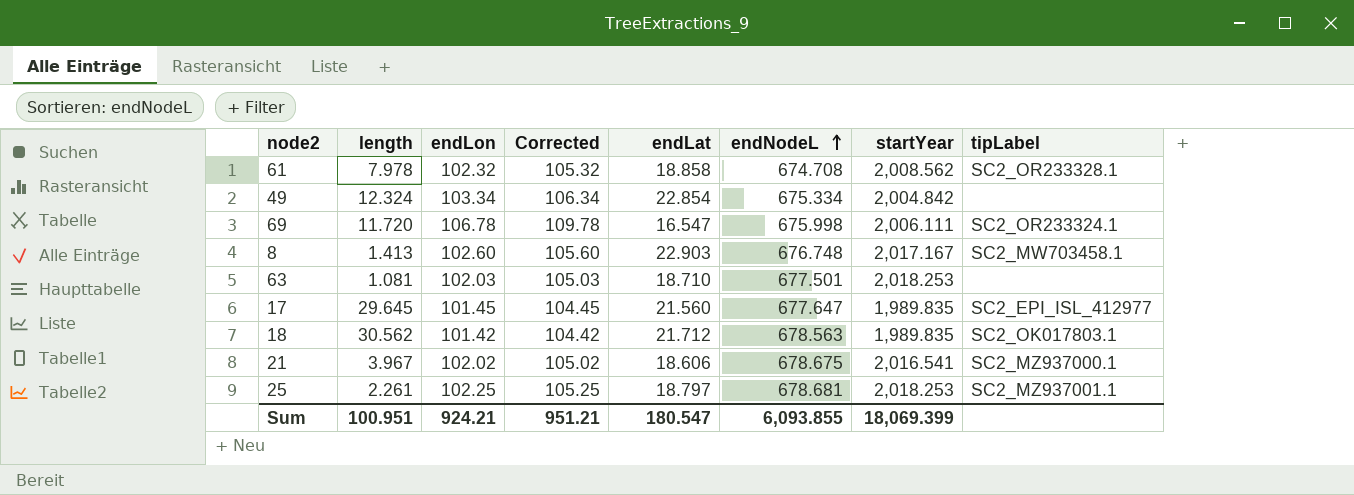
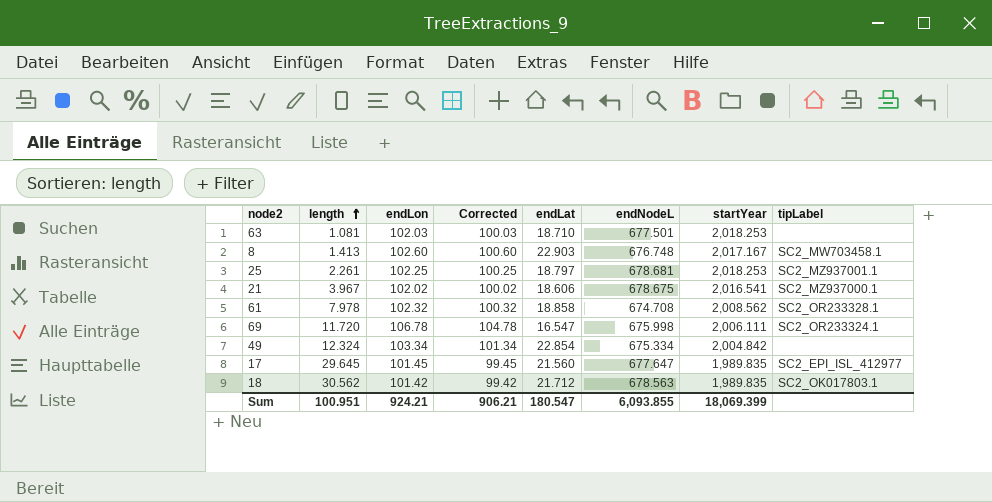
row order: endNodeL ascending -> length ascending
column Corrected | formula: [endLon] + 3 -> [endLon] - 2
Sum | Corrected: 951.21 -> 906.21

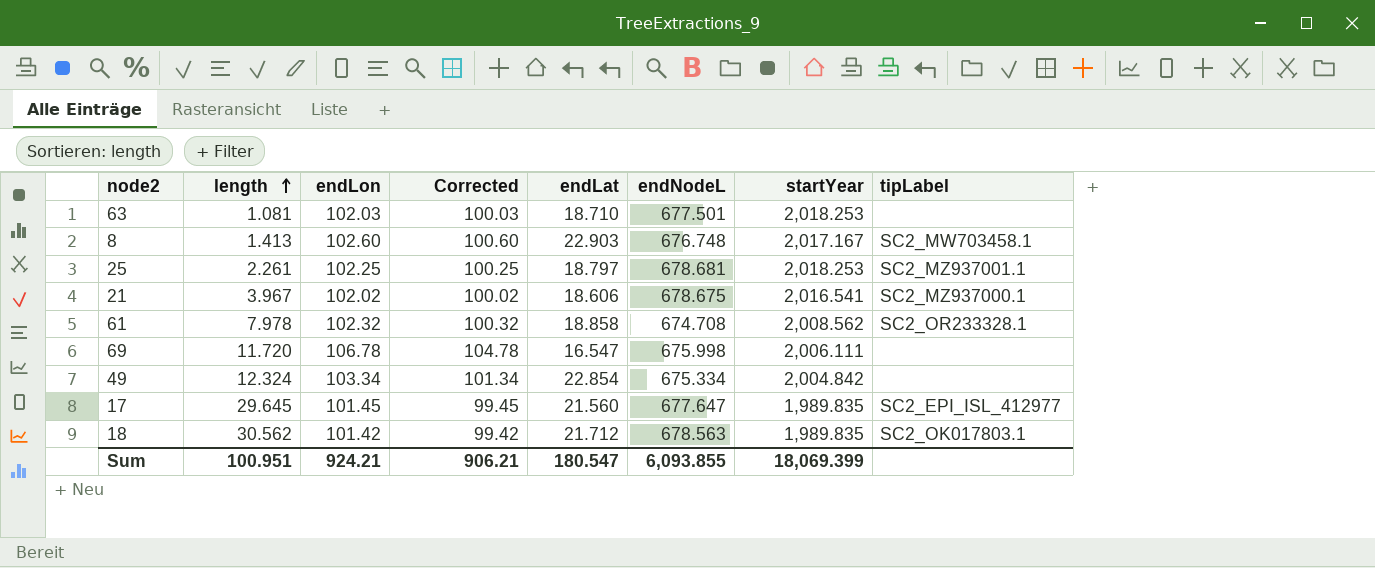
69 | tipLabel: SC2_OR233324.1 -> none

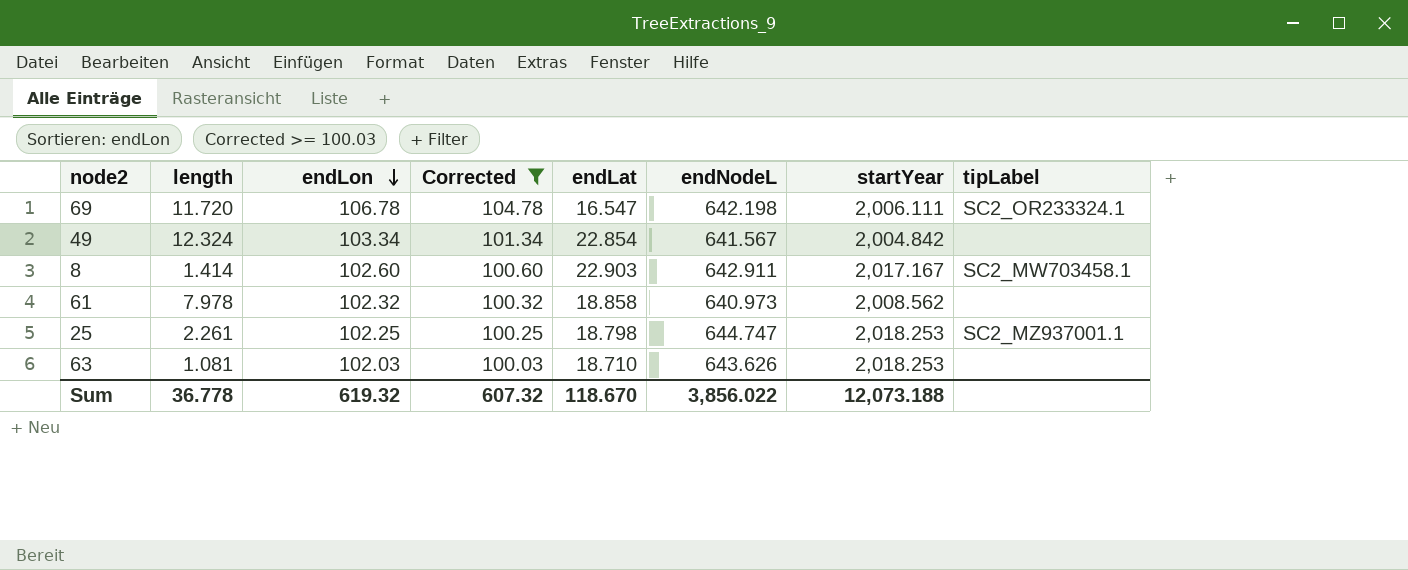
filter: none -> Corrected >= 100.03
row order: length ascending -> endLon descending
69 | endNodeL: 675.998 -> 642.198
69 | tipLabel: none -> SC2_OR233324.1
49 | endNodeL: 675.334 -> 641.567
8 | length: 1.413 -> 1.414
8 | endNodeL: 676.748 -> 642.911
61 | endNodeL: 674.708 -> 640.973
61 | tipLabel: SC2_OR233328.1 -> none
25 | endLat: 18.797 -> 18.798
25 | endNodeL: 678.681 -> 644.747
63 | endNodeL: 677.501 -> 643.626
Sum | length: 100.951 -> 36.778
Sum | endLon: 924.21 -> 619.32
Sum | Corrected: 906.21 -> 607.32
Sum | endLat: 180.547 -> 118.670
Sum | endNodeL: 6,093.855 -> 3,856.022
Sum | startYear: 18,069.399 -> 12,073.188

